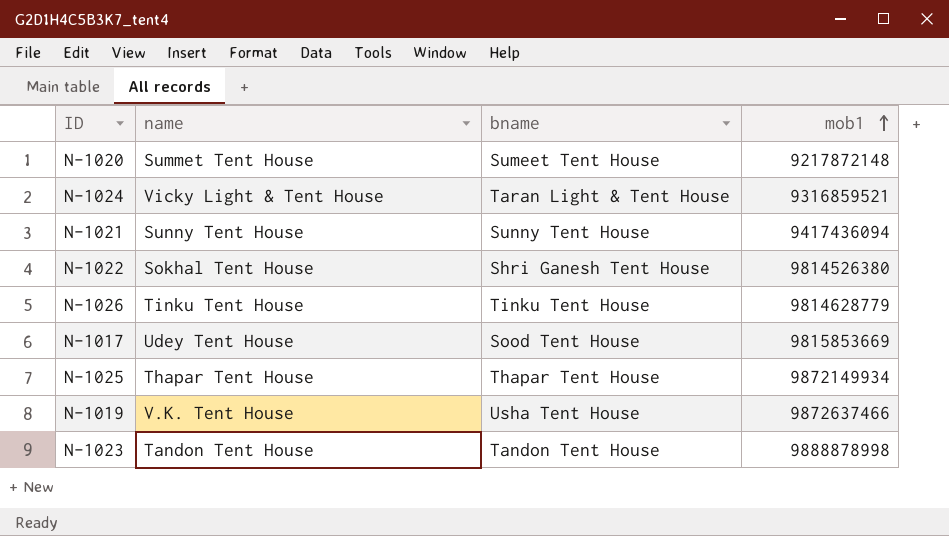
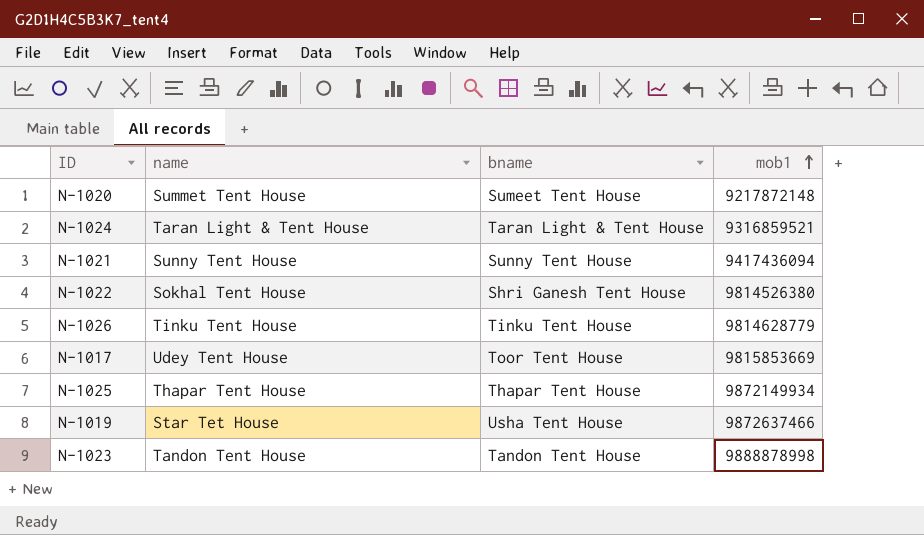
N-1024 | name: Vicky Light & Tent House -> Taran Light & Tent House
N-1017 | bname: Sood Tent House -> Toor Tent House
N-1019 | name: V.K. Tent House -> Star Tet House

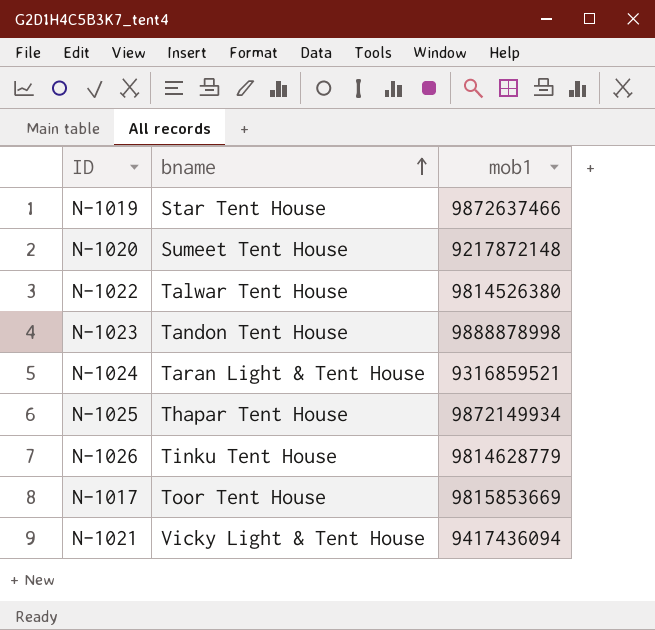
row order: mob1 ascending -> bname ascending
column name | position: 2 -> none
N-1019 | bname: Usha Tent House -> Star Tent House
N-1022 | bname: Shri Ganesh Tent House -> Talwar Tent House
N-1021 | bname: Sunny Tent House -> Vicky Light & Tent House

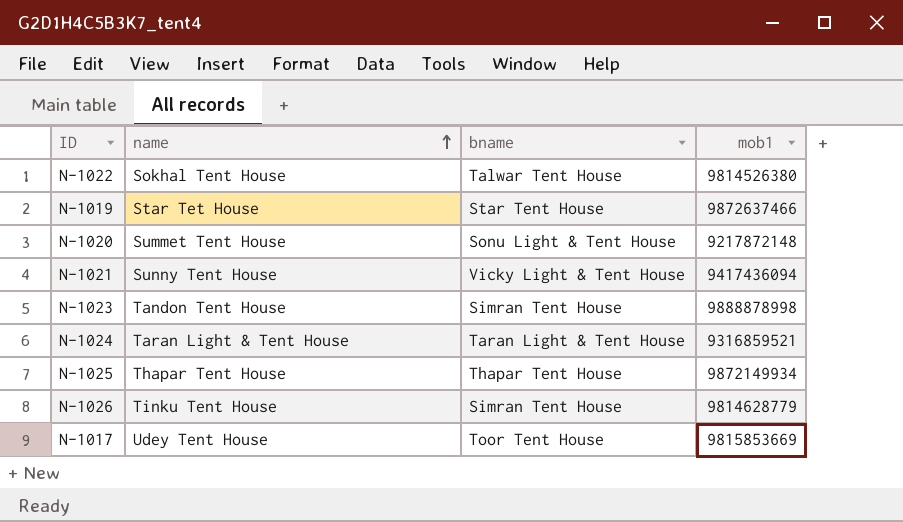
row order: bname ascending -> name ascending
column name | position: none -> 2
N-1020 | bname: Sumeet Tent House -> Sonu Light & Tent House
N-1023 | bname: Tandon Tent House -> Simran Tent House
N-1026 | bname: Tinku Tent House -> Simran Tent House

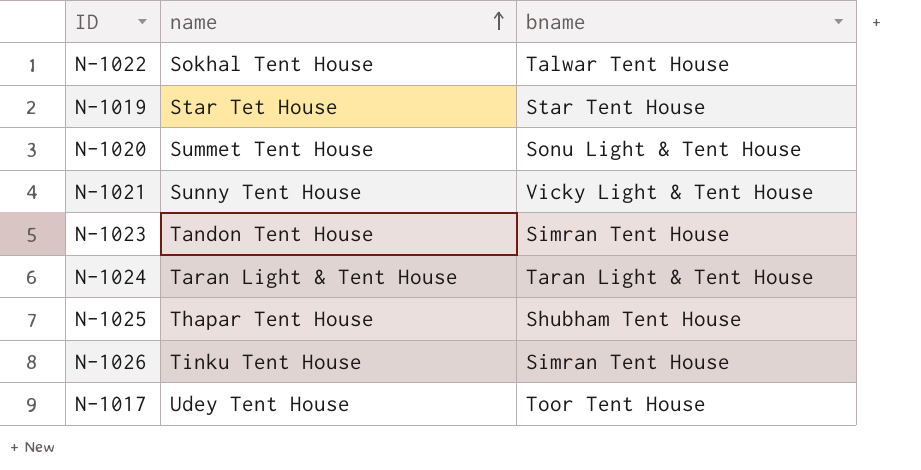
column mob1 | position: 4 -> none
N-1025 | bname: Thapar Tent House -> Shubham Tent House

